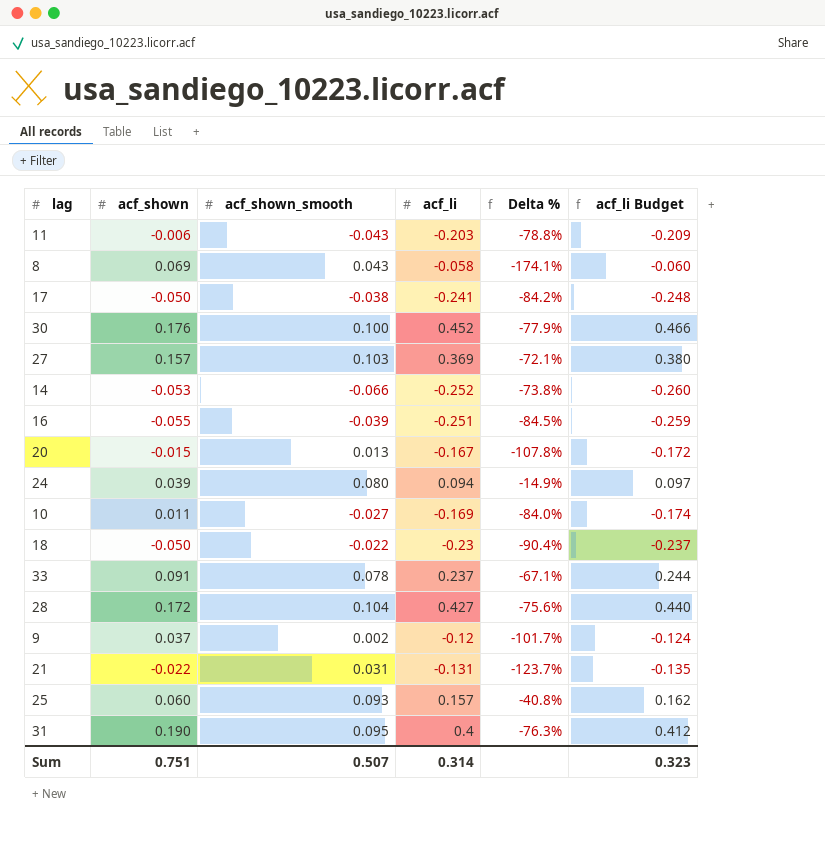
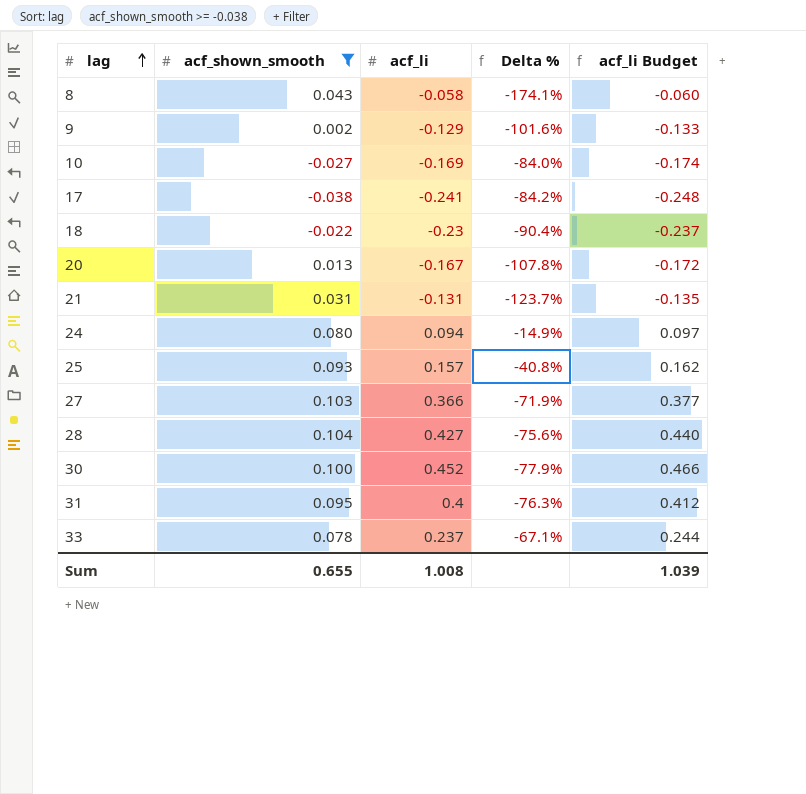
filter: none -> acf_shown_smooth >= -0.038
row order: none -> lag ascending
column acf_shown | position: 2 -> none
9 | acf_li: -0.12 -> -0.129
9 | Delta %: -101.7% -> -101.6%
9 | acf_li Budget: -0.124 -> -0.133
27 | acf_li: 0.369 -> 0.366
27 | Delta %: -72.1% -> -71.9%
27 | acf_li Budget: 0.380 -> 0.377
Sum | acf_shown_smooth: 0.507 -> 0.655
Sum | acf_li: 0.314 -> 1.008
Sum | acf_li Budget: 0.323 -> 1.039

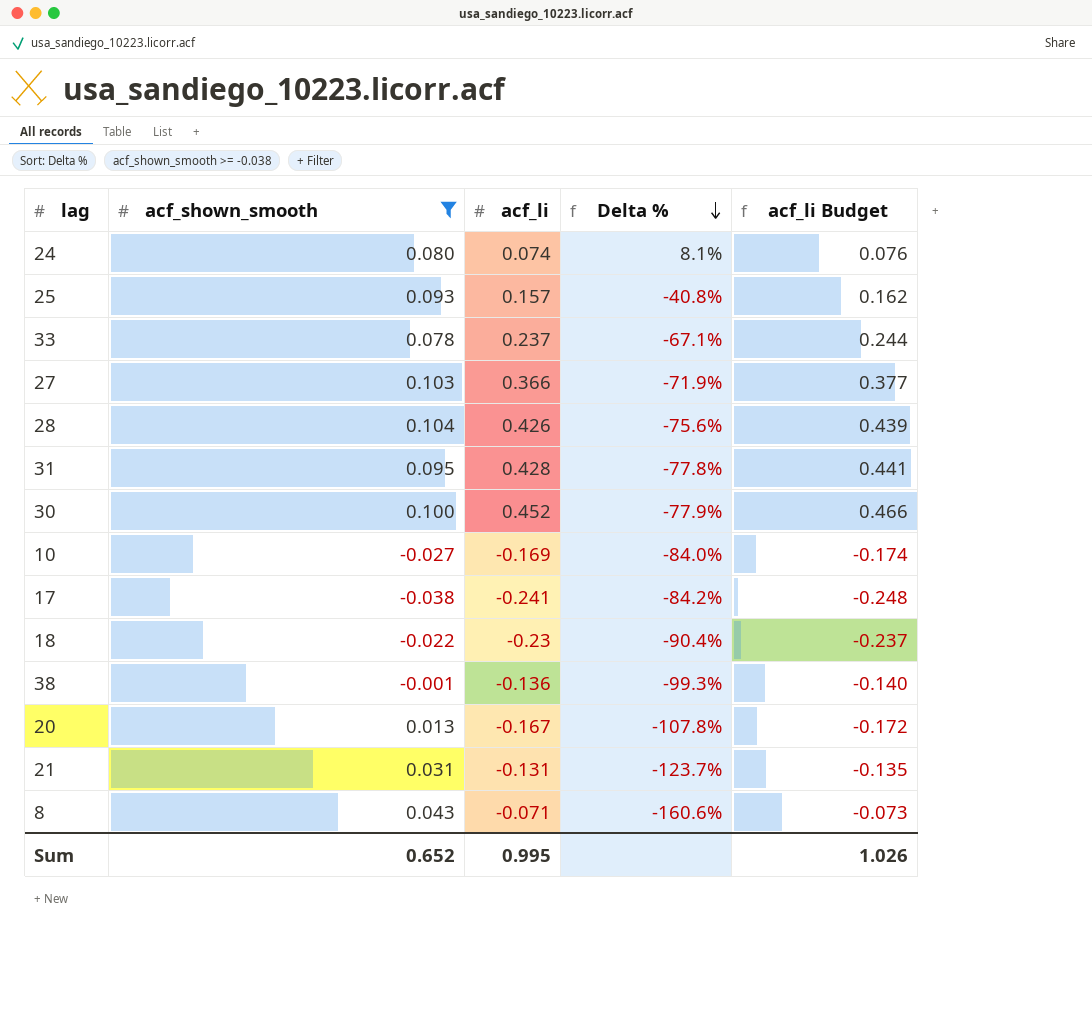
row order: lag ascending -> Delta % descending
row 9: 0.002 | -0.129 | -101.6% | -0.133 -> none
24 | acf_li: 0.094 -> 0.074
24 | Delta %: -14.9% -> 8.1%
24 | acf_li Budget: 0.097 -> 0.076
28 | acf_li: 0.427 -> 0.426
28 | acf_li Budget: 0.440 -> 0.439
31 | acf_li: 0.4 -> 0.428
31 | Delta %: -76.3% -> -77.8%
31 | acf_li Budget: 0.412 -> 0.441
row 38: none -> -0.001 | -0.136 | -99.3% | -0.140
8 | acf_li: -0.058 -> -0.071
8 | Delta %: -174.1% -> -160.6%
8 | acf_li Budget: -0.060 -> -0.073
Sum | acf_shown_smooth: 0.655 -> 0.652
Sum | acf_li: 1.008 -> 0.995
Sum | acf_li Budget: 1.039 -> 1.026

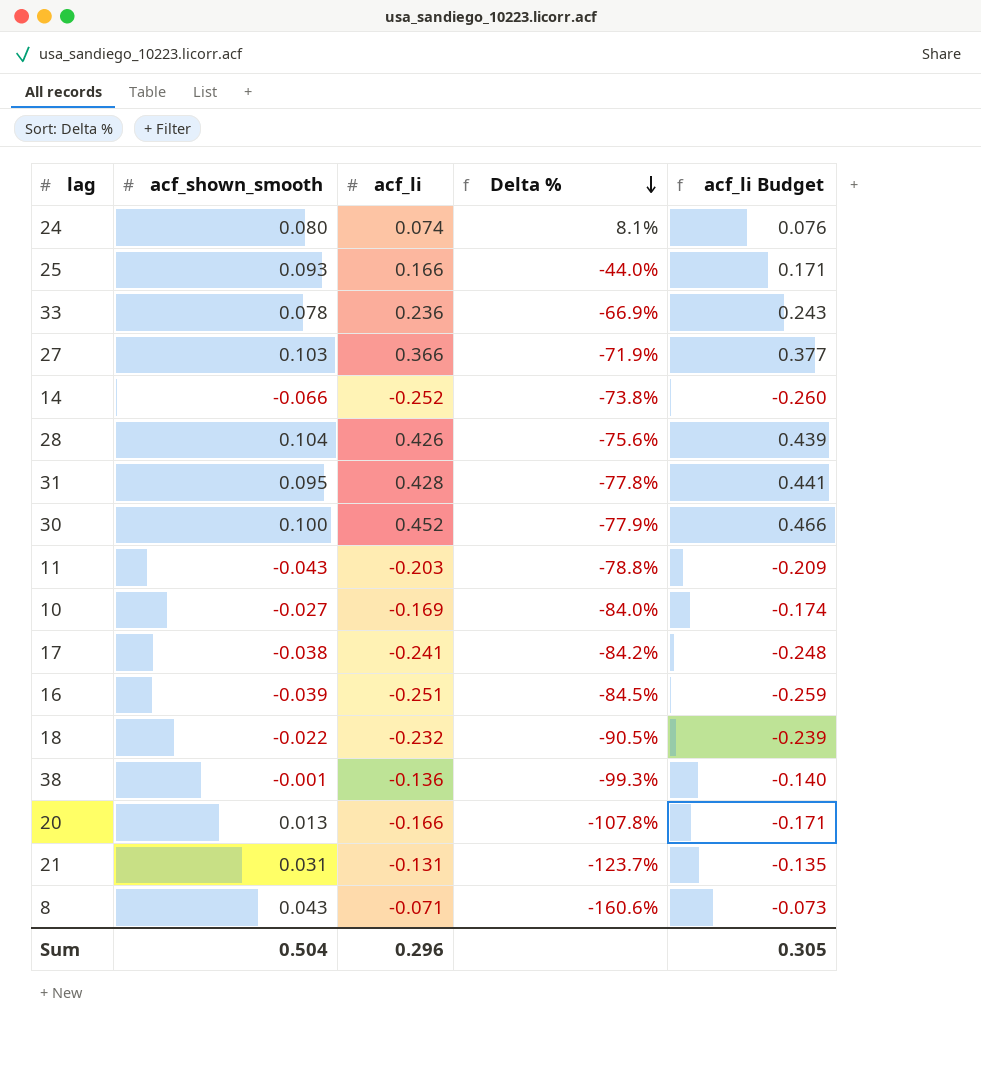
filter: acf_shown_smooth >= -0.038 -> none
25 | acf_li: 0.157 -> 0.166
25 | Delta %: -40.8% -> -44.0%
25 | acf_li Budget: 0.162 -> 0.171
33 | acf_li: 0.237 -> 0.236
33 | Delta %: -67.1% -> -66.9%
33 | acf_li Budget: 0.244 -> 0.243
18 | acf_li: -0.23 -> -0.232
18 | Delta %: -90.4% -> -90.5%
18 | acf_li Budget: -0.237 -> -0.239
20 | acf_li: -0.167 -> -0.166
20 | acf_li Budget: -0.172 -> -0.171
Sum | acf_shown_smooth: 0.652 -> 0.504
Sum | acf_li: 0.995 -> 0.296
Sum | acf_li Budget: 1.026 -> 0.305

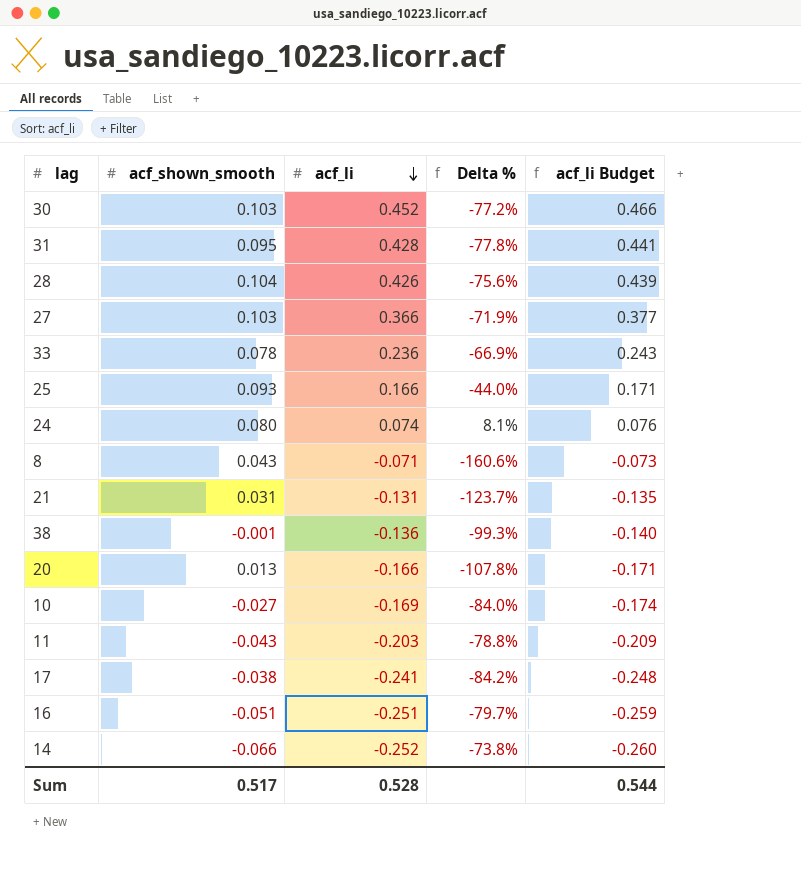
row order: Delta % descending -> acf_li descending
row 18: -0.022 | -0.232 | -90.5% | -0.239 -> none
30 | acf_shown_smooth: 0.100 -> 0.103
30 | Delta %: -77.9% -> -77.2%
16 | acf_shown_smooth: -0.039 -> -0.051
16 | Delta %: -84.5% -> -79.7%
Sum | acf_shown_smooth: 0.504 -> 0.517
Sum | acf_li: 0.296 -> 0.528
Sum | acf_li Budget: 0.305 -> 0.544

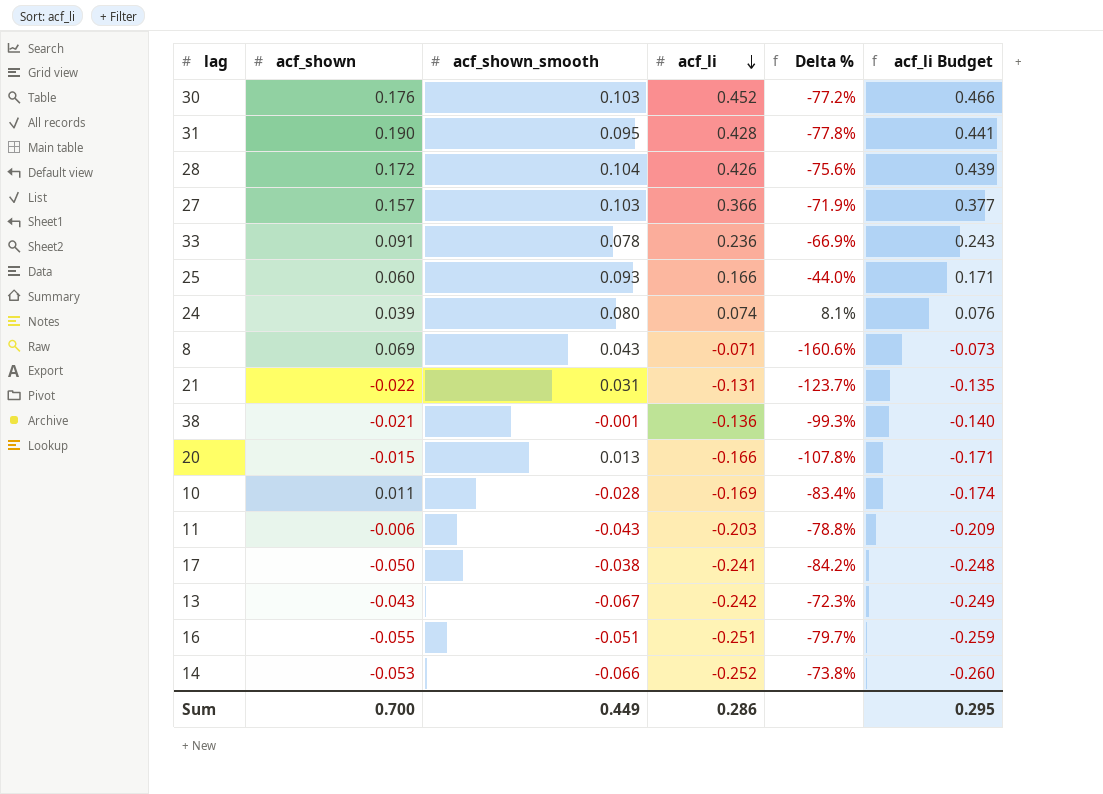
column acf_shown | position: none -> 2
10 | acf_shown_smooth: -0.027 -> -0.028
10 | Delta %: -84.0% -> -83.4%
row 13: none -> -0.043 | -0.067 | -0.242 | -72.3% | -0.249
Sum | acf_shown_smooth: 0.517 -> 0.449
Sum | acf_li: 0.528 -> 0.286
Sum | acf_li Budget: 0.544 -> 0.295

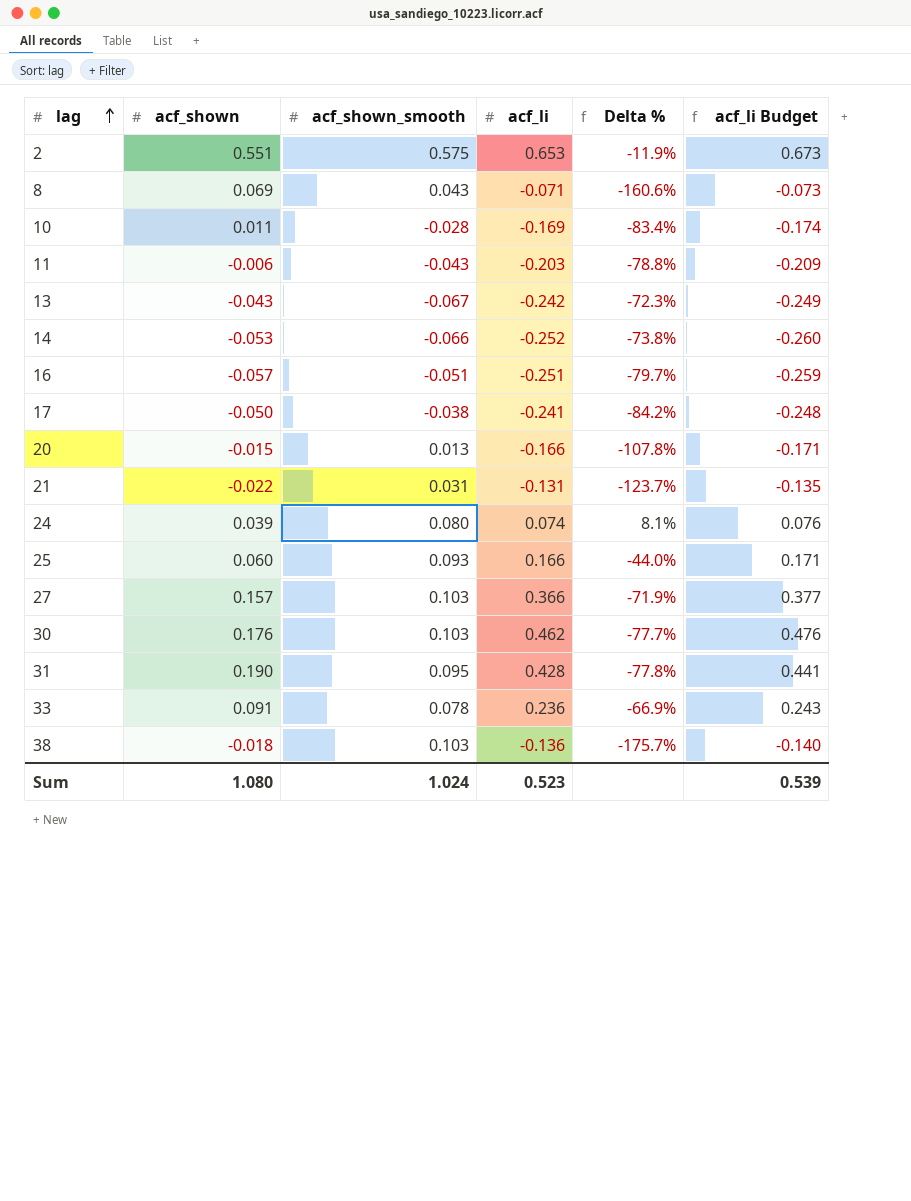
row order: acf_li descending -> lag ascending
row 28: 0.172 | 0.104 | 0.426 | -75.6% | 0.439 -> none
row 2: none -> 0.551 | 0.575 | 0.653 | -11.9% | 0.673
16 | acf_shown: -0.055 -> -0.057
30 | acf_li: 0.452 -> 0.462
30 | Delta %: -77.2% -> -77.7%
30 | acf_li Budget: 0.466 -> 0.476
38 | acf_shown: -0.021 -> -0.018
38 | acf_shown_smooth: -0.001 -> 0.103
38 | Delta %: -99.3% -> -175.7%
Sum | acf_shown: 0.700 -> 1.080
Sum | acf_shown_smooth: 0.449 -> 1.024
Sum | acf_li: 0.286 -> 0.523
Sum | acf_li Budget: 0.295 -> 0.539

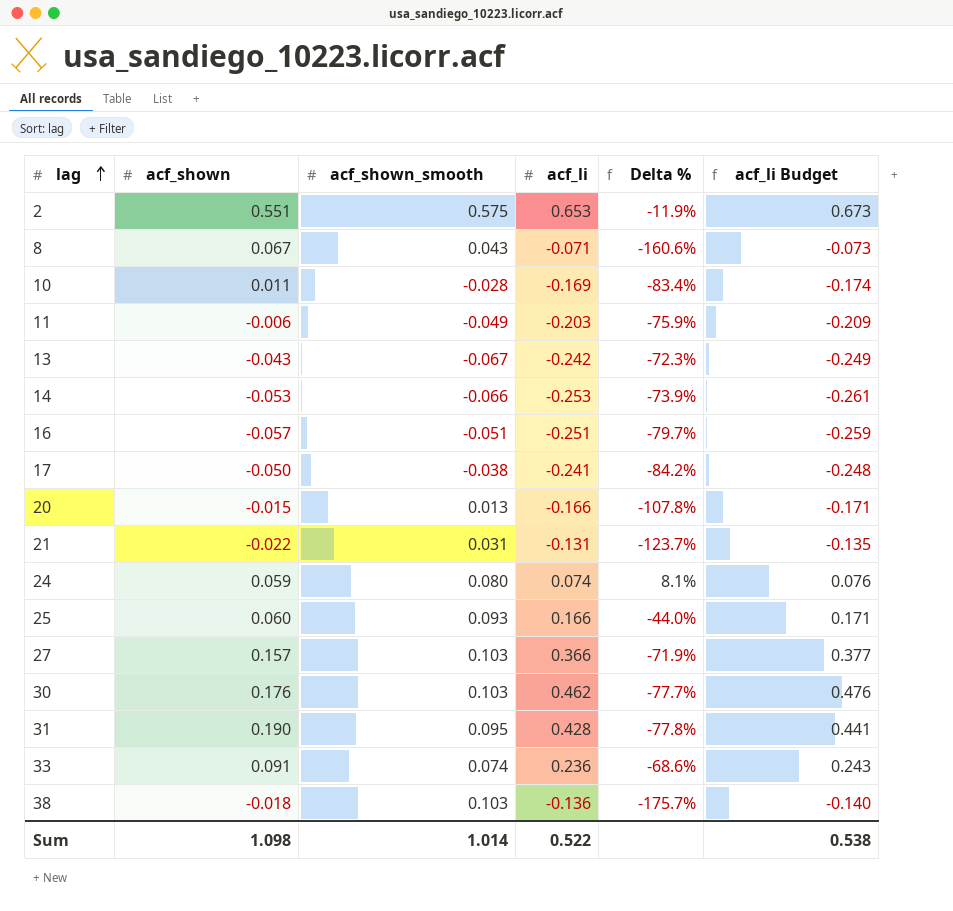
8 | acf_shown: 0.069 -> 0.067
11 | acf_shown_smooth: -0.043 -> -0.049
11 | Delta %: -78.8% -> -75.9%
14 | acf_li: -0.252 -> -0.253
14 | Delta %: -73.8% -> -73.9%
14 | acf_li Budget: -0.260 -> -0.261
24 | acf_shown: 0.039 -> 0.059
33 | acf_shown_smooth: 0.078 -> 0.074
33 | Delta %: -66.9% -> -68.6%
Sum | acf_shown: 1.080 -> 1.098
Sum | acf_shown_smooth: 1.024 -> 1.014
Sum | acf_li: 0.523 -> 0.522
Sum | acf_li Budget: 0.539 -> 0.538

